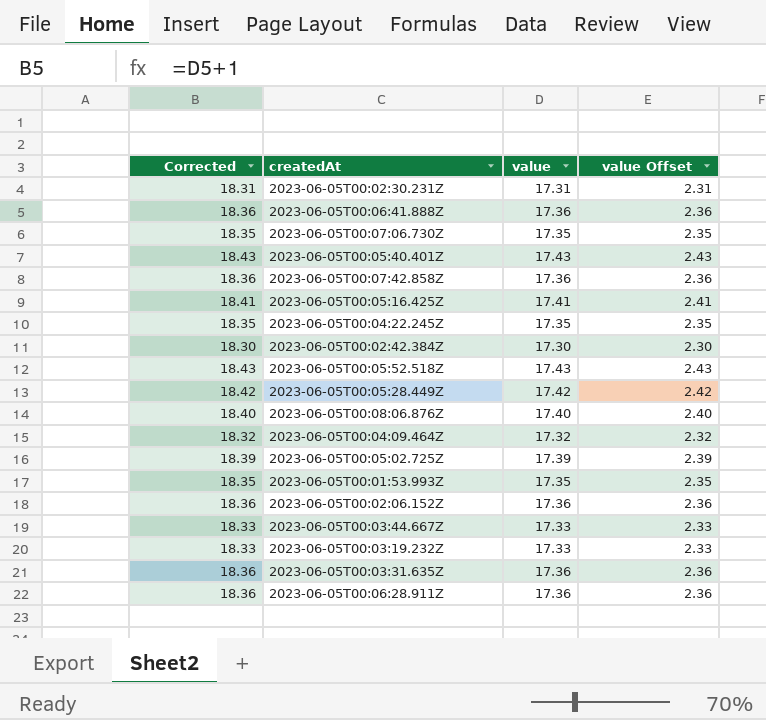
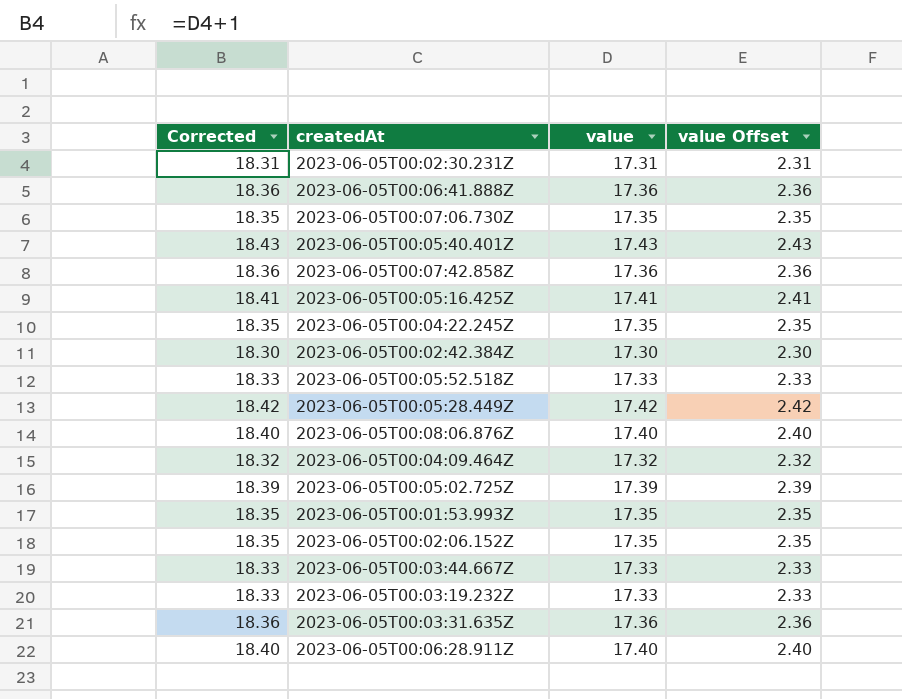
2023-06-05T00:05:52.518Z | Corrected: 18.43 -> 18.33
2023-06-05T00:05:52.518Z | value: 17.43 -> 17.33
2023-06-05T00:05:52.518Z | value Offset: 2.43 -> 2.33
2023-06-05T00:02:06.152Z | Corrected: 18.36 -> 18.35
2023-06-05T00:02:06.152Z | value: 17.36 -> 17.35
2023-06-05T00:02:06.152Z | value Offset: 2.36 -> 2.35
2023-06-05T00:06:28.911Z | Corrected: 18.36 -> 18.40
2023-06-05T00:06:28.911Z | value: 17.36 -> 17.40
2023-06-05T00:06:28.911Z | value Offset: 2.36 -> 2.40

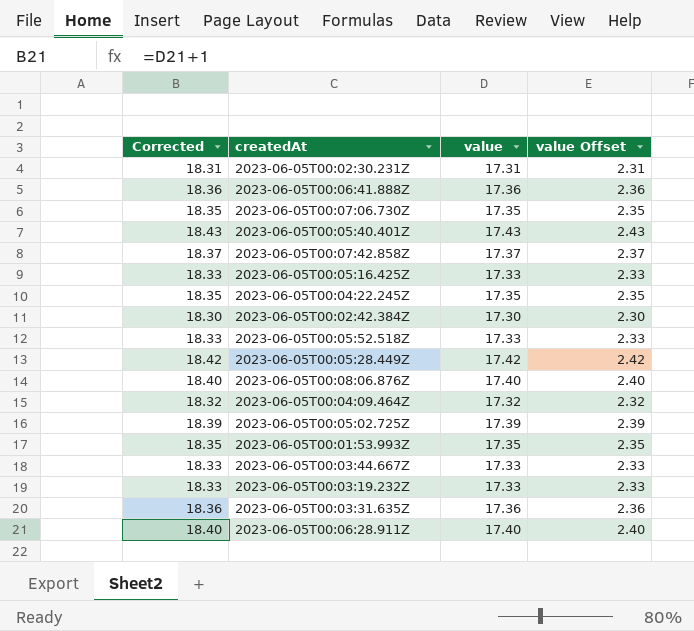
row 2023-06-05T00:02:06.152Z: 18.35 | 17.35 | 2.35 -> none
2023-06-05T00:07:42.858Z | Corrected: 18.36 -> 18.37
2023-06-05T00:07:42.858Z | value: 17.36 -> 17.37
2023-06-05T00:07:42.858Z | value Offset: 2.36 -> 2.37
2023-06-05T00:05:16.425Z | Corrected: 18.41 -> 18.33
2023-06-05T00:05:16.425Z | value: 17.41 -> 17.33
2023-06-05T00:05:16.425Z | value Offset: 2.41 -> 2.33

